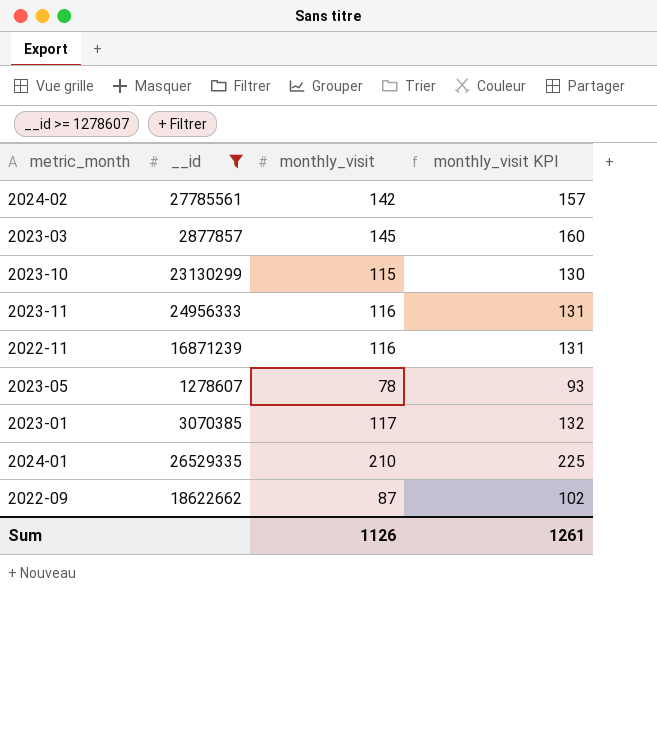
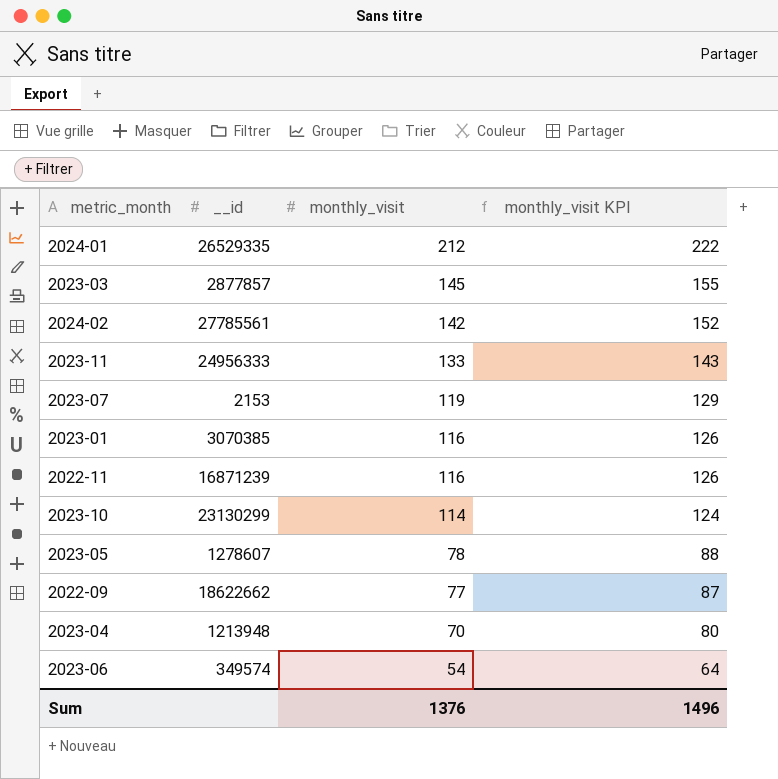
filter: __id >= 1278607 -> none
row order: none -> monthly_visit descending
column monthly_visit KPI | formula: [monthly_visit] + 15 -> [monthly_visit] + 10
2024-01 | monthly_visit: 210 -> 212
2023-11 | monthly_visit: 116 -> 133
2023-01 | monthly_visit: 117 -> 116
2023-10 | monthly_visit: 115 -> 114
2022-09 | monthly_visit: 87 -> 77
Sum | monthly_visit: 1126 -> 1376
Sum | monthly_visit KPI: 1261 -> 1496

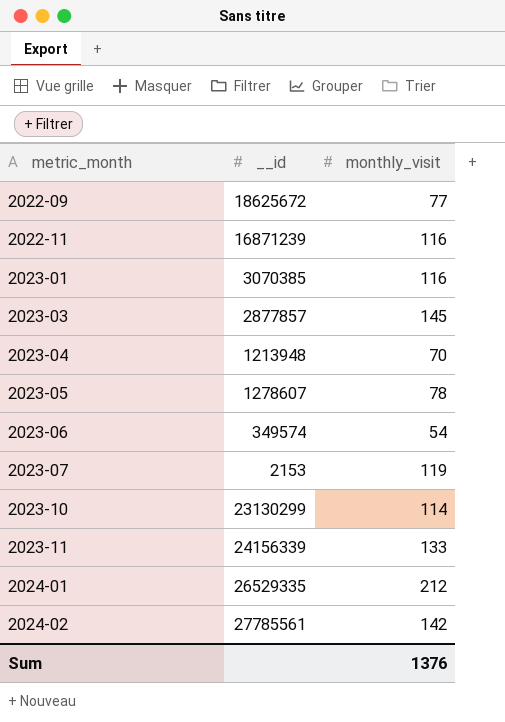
row order: monthly_visit descending -> metric_month ascending
column monthly_visit KPI | formula: [monthly_visit] + 10 -> none
2022-09 | __id: 18622662 -> 18625672
2023-11 | __id: 24956333 -> 24156339

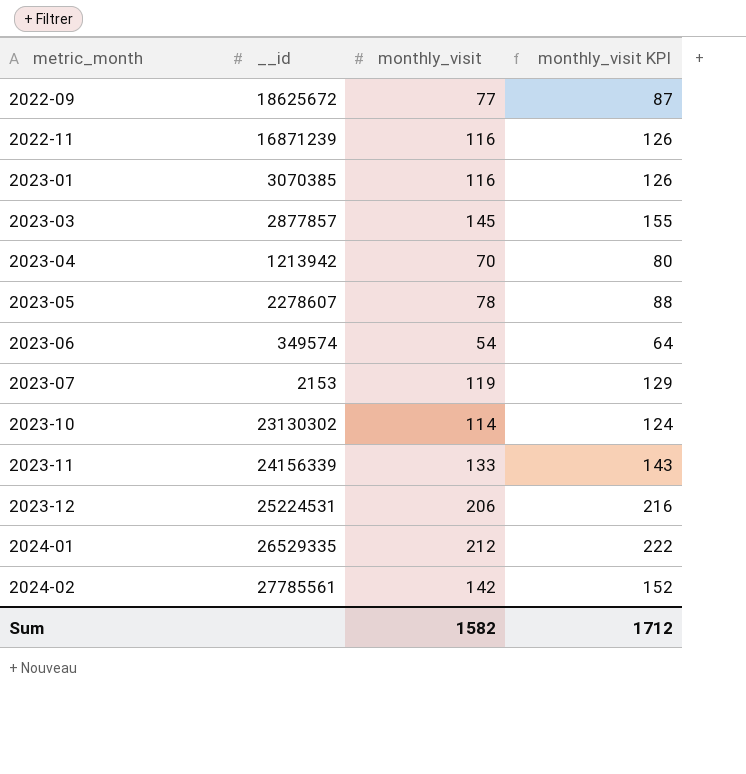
column monthly_visit KPI | formula: none -> [monthly_visit] + 10
2023-04 | __id: 1213948 -> 1213942
2023-05 | __id: 1278607 -> 2278607
2023-10 | __id: 23130299 -> 23130302
row 2023-12: none -> 25224531 | 206 | 216
Sum | monthly_visit: 1376 -> 1582

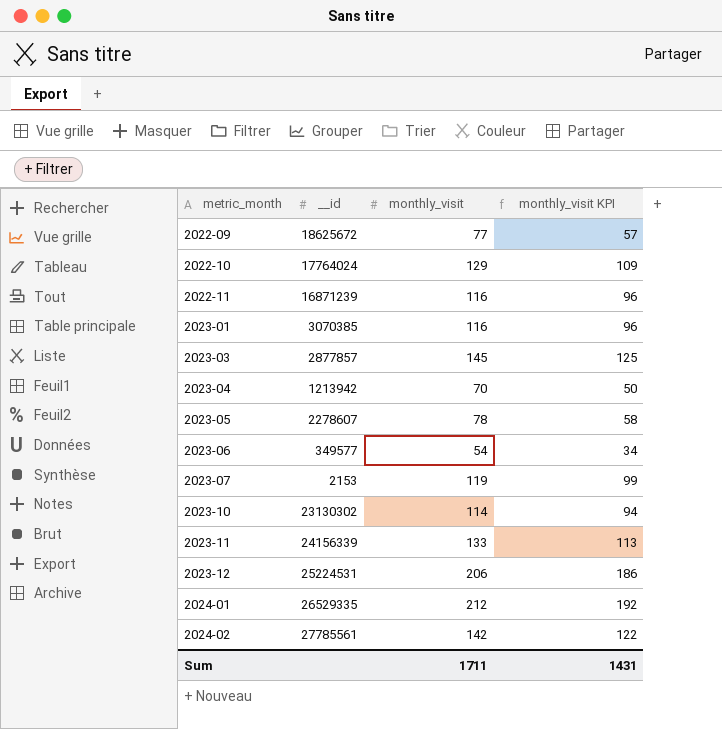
column monthly_visit KPI | formula: [monthly_visit] + 10 -> [monthly_visit] - 20
row 2022-10: none -> 17764024 | 129 | 109
2023-06 | __id: 349574 -> 349577
Sum | monthly_visit: 1582 -> 1711
Sum | monthly_visit KPI: 1712 -> 1431

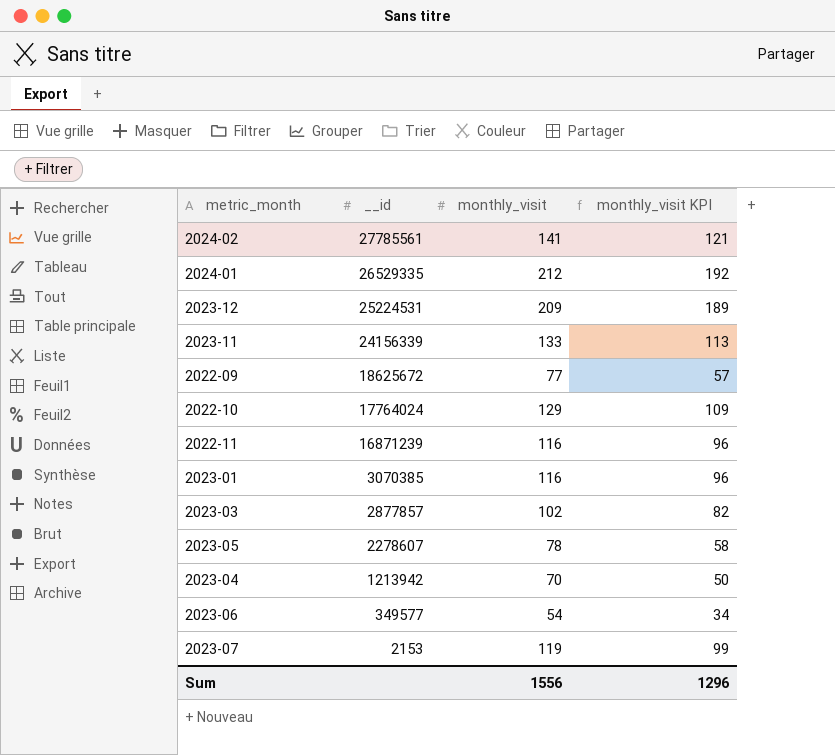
row order: metric_month ascending -> __id descending
row 2023-10: 23130302 | 114 | 94 -> none
2024-02 | monthly_visit: 142 -> 141
2024-02 | monthly_visit KPI: 122 -> 121
2023-12 | monthly_visit: 206 -> 209
2023-12 | monthly_visit KPI: 186 -> 189
2023-03 | monthly_visit: 145 -> 102
2023-03 | monthly_visit KPI: 125 -> 82
Sum | monthly_visit: 1711 -> 1556
Sum | monthly_visit KPI: 1431 -> 1296

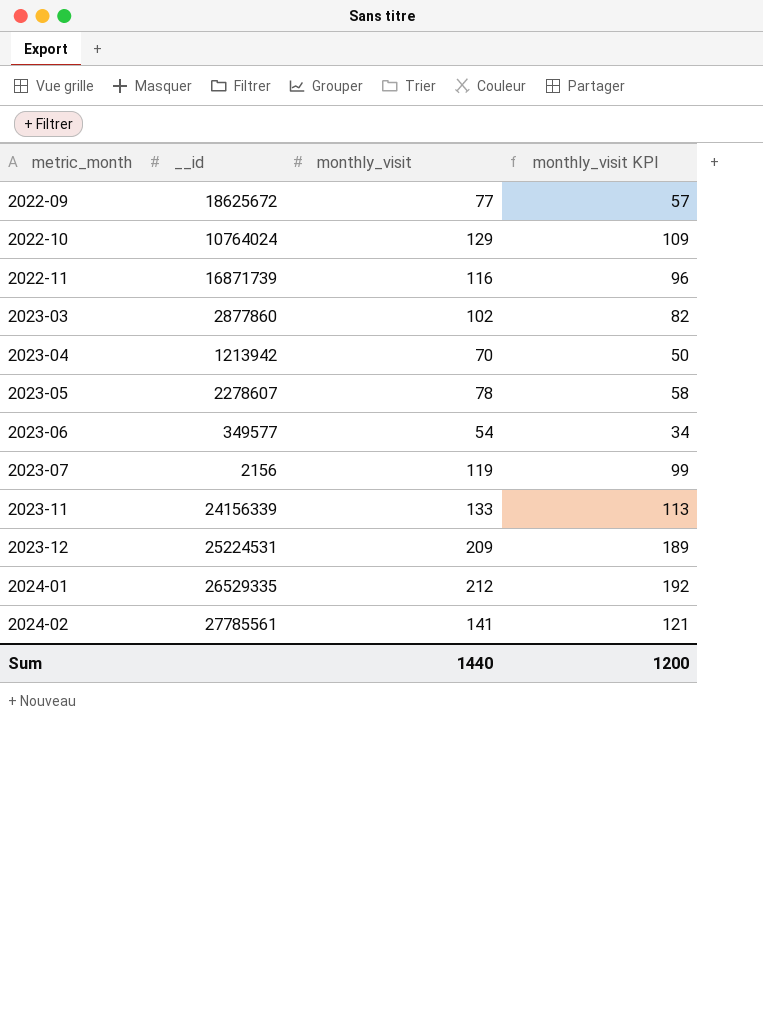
row order: __id descending -> metric_month ascending
row 2023-01: 3070385 | 116 | 96 -> none
2022-10 | __id: 17764024 -> 10764024
2022-11 | __id: 16871239 -> 16871739
2023-03 | __id: 2877857 -> 2877860
2023-07 | __id: 2153 -> 2156
Sum | monthly_visit: 1556 -> 1440
Sum | monthly_visit KPI: 1296 -> 1200

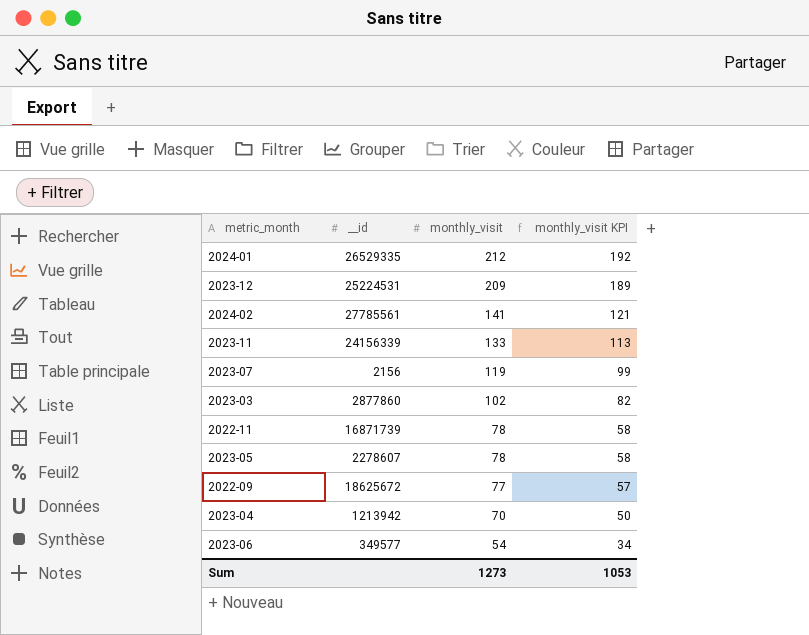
row order: metric_month ascending -> monthly_visit descending
row 2022-10: 10764024 | 129 | 109 -> none
2022-11 | monthly_visit: 116 -> 78
2022-11 | monthly_visit KPI: 96 -> 58
Sum | monthly_visit: 1440 -> 1273
Sum | monthly_visit KPI: 1200 -> 1053

